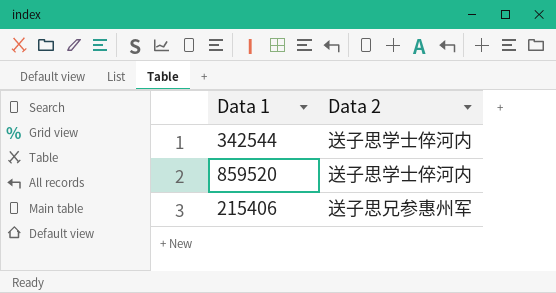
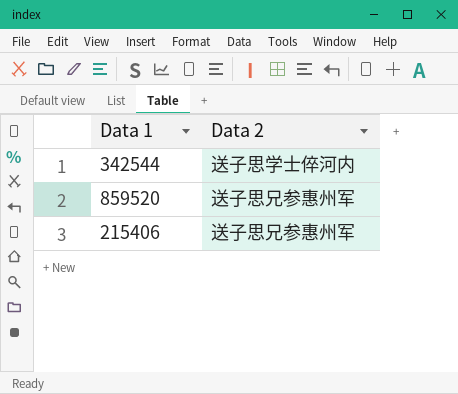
859520 | Data 2: 送子思学士倅河内 -> 送子思兄参惠州军

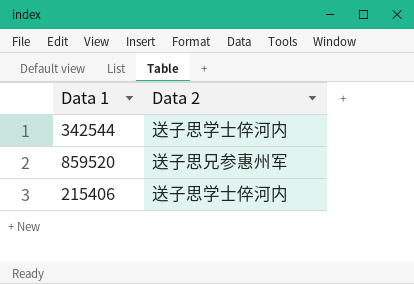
215406 | Data 2: 送子思兄参惠州军 -> 送子思学士倅河内

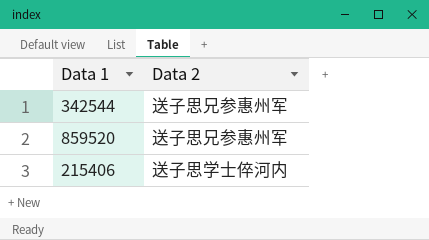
342544 | Data 2: 送子思学士倅河内 -> 送子思兄参惠州军

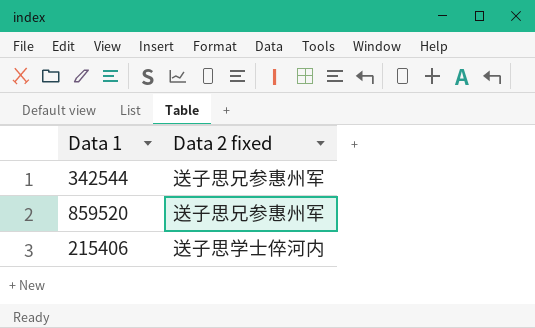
column name: Data 2 -> Data 2 fixed

